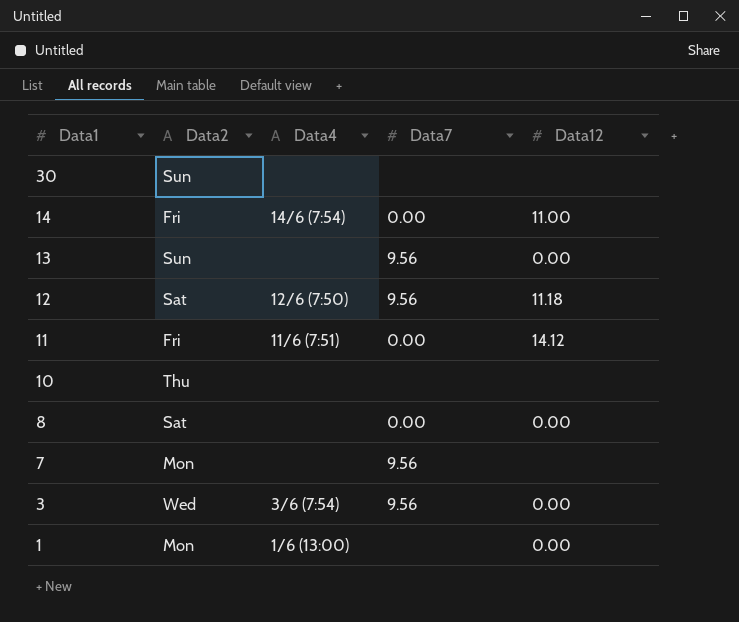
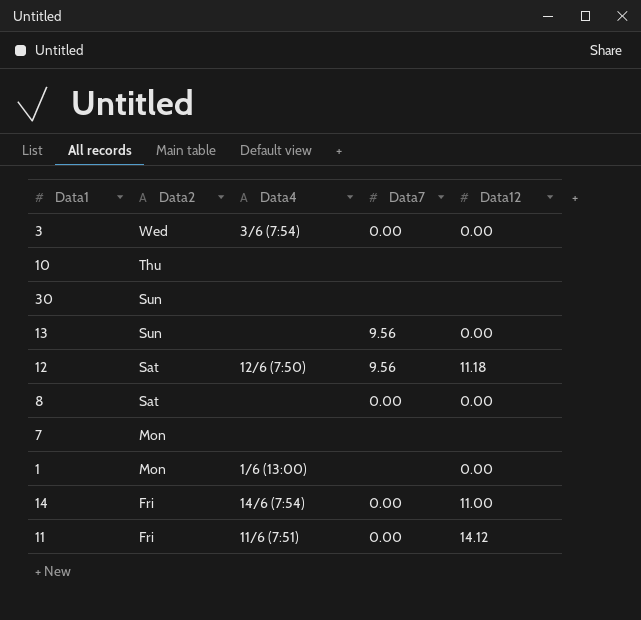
row order: Data1 descending -> Data2 descending
3 | Data7: 9.56 -> 0.00
7 | Data7: 9.56 -> none

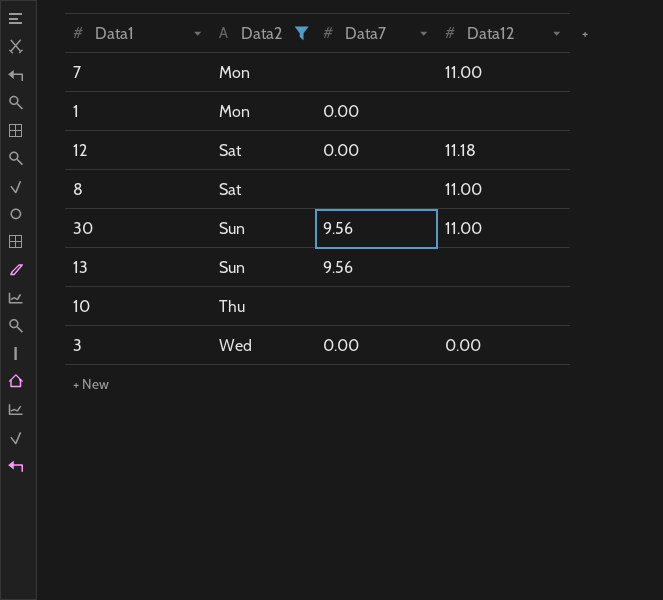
filter: none -> Data2 != Fri
row order: Data2 descending -> Data2 ascending
column Data4 | position: 3 -> none
7 | Data12: none -> 11.00
1 | Data7: none -> 0.00
1 | Data12: 0.00 -> none
12 | Data7: 9.56 -> 0.00
8 | Data7: 0.00 -> none
8 | Data12: 0.00 -> 11.00
30 | Data7: none -> 9.56
30 | Data12: none -> 11.00
13 | Data12: 0.00 -> none

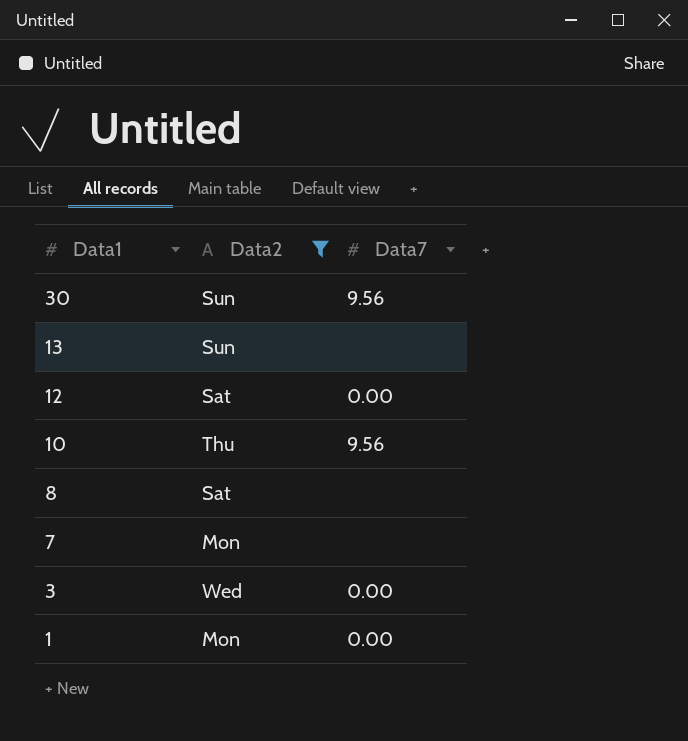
row order: Data2 ascending -> Data1 descending
column Data12 | position: 4 -> none
13 | Data7: 9.56 -> none
10 | Data7: none -> 9.56

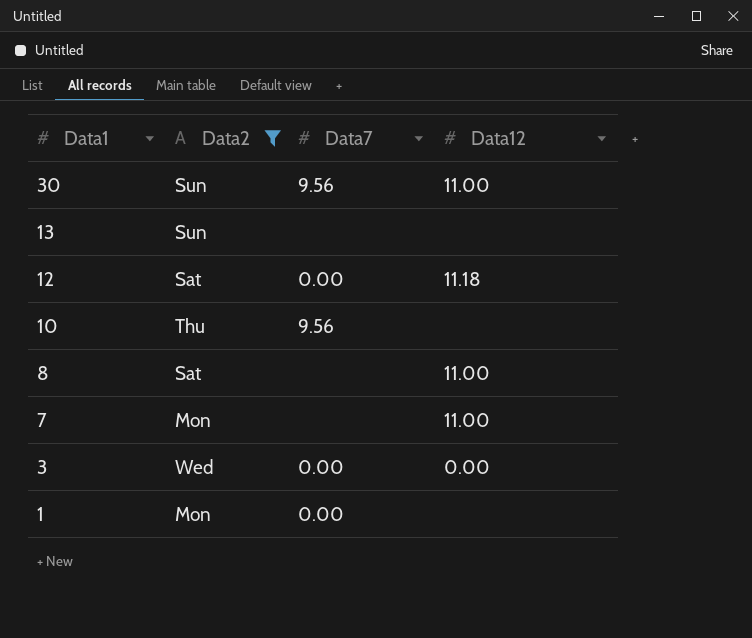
column Data12 | position: none -> 4

